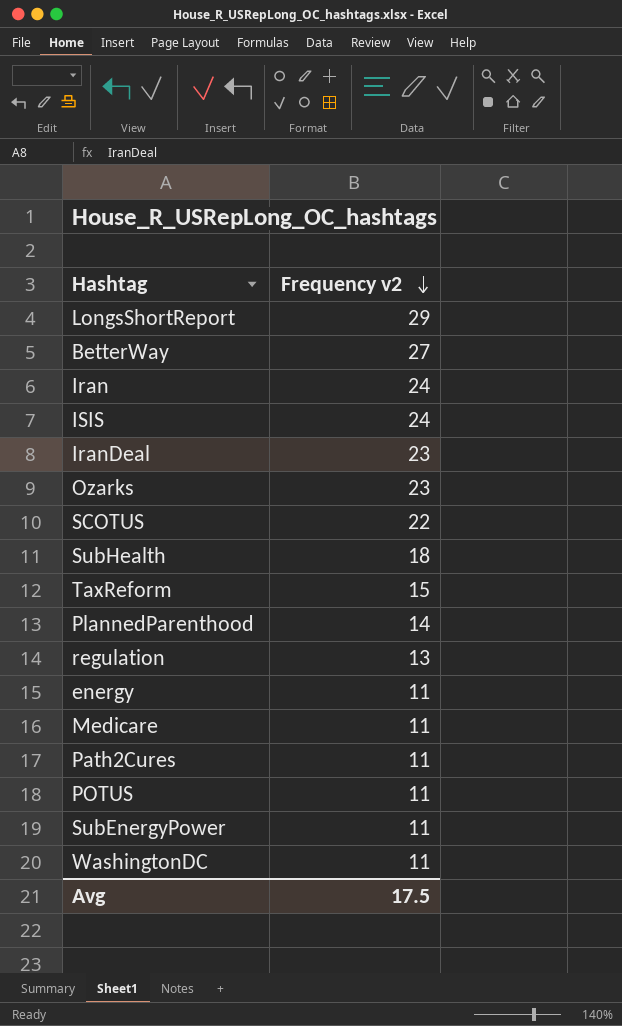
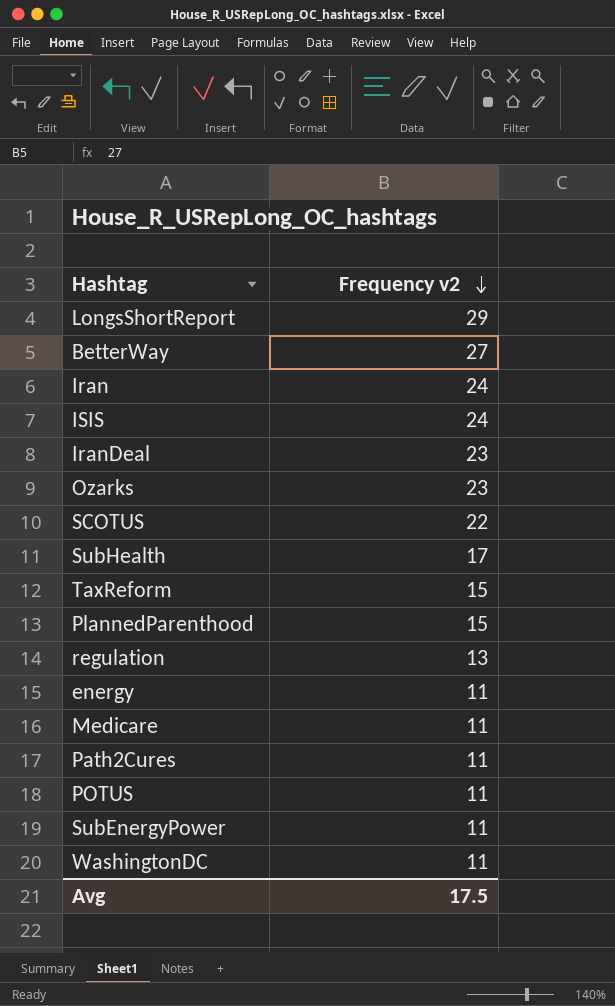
SubHealth | Frequency v2: 18 -> 17
PlannedParenthood | Frequency v2: 14 -> 15

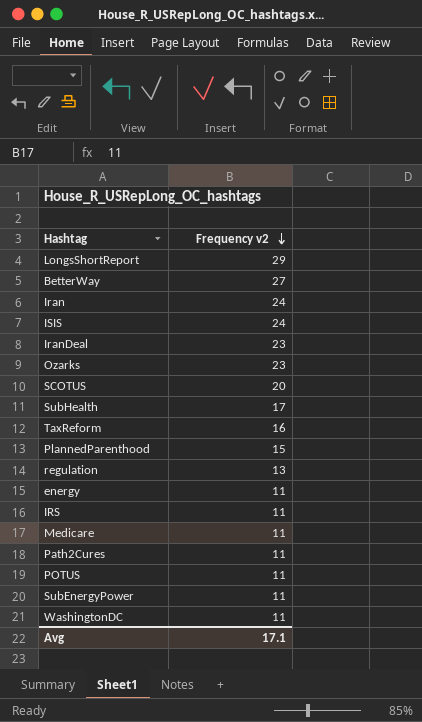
SCOTUS | Frequency v2: 22 -> 20
TaxReform | Frequency v2: 15 -> 16
row IRS: none -> 11
Avg | Frequency v2: 17.5 -> 17.1

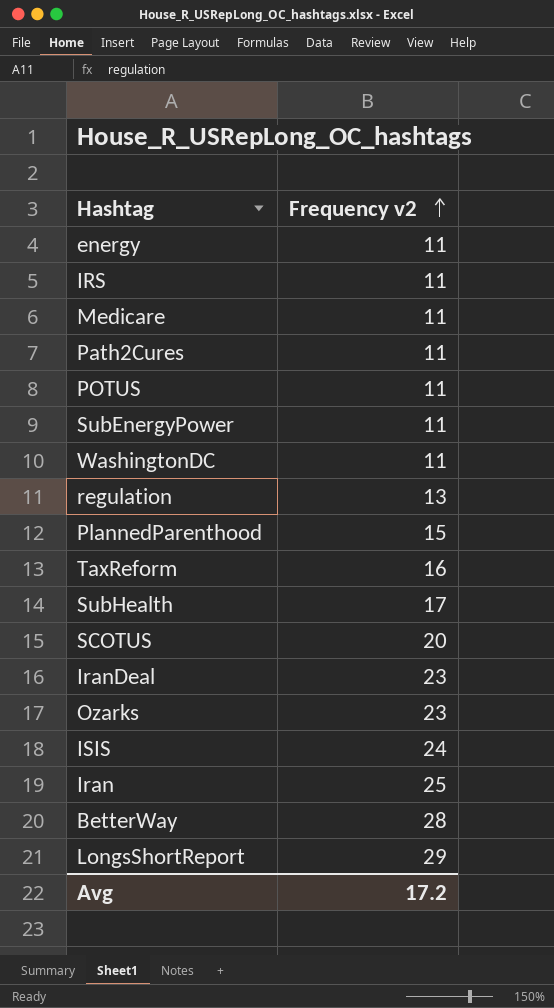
row order: Frequency v2 descending -> Frequency v2 ascending
Iran | Frequency v2: 24 -> 25
BetterWay | Frequency v2: 27 -> 28
Avg | Frequency v2: 17.1 -> 17.2

